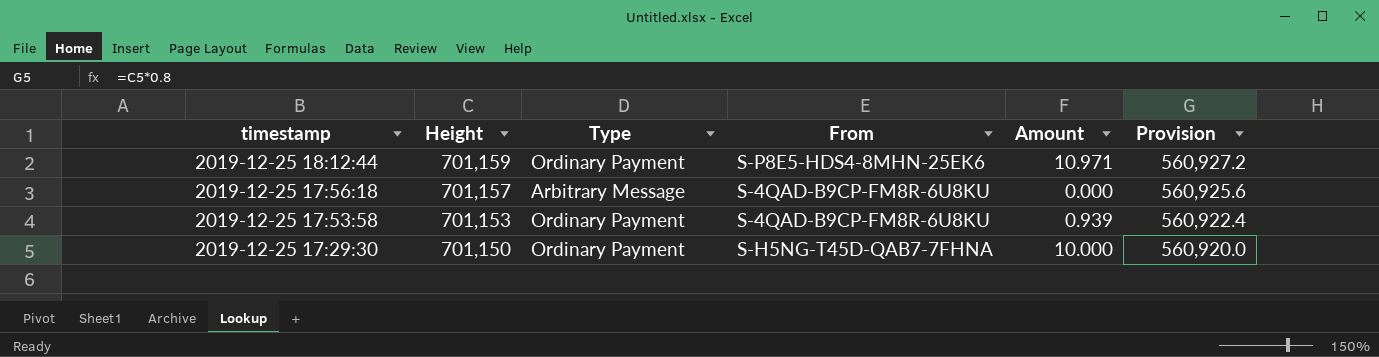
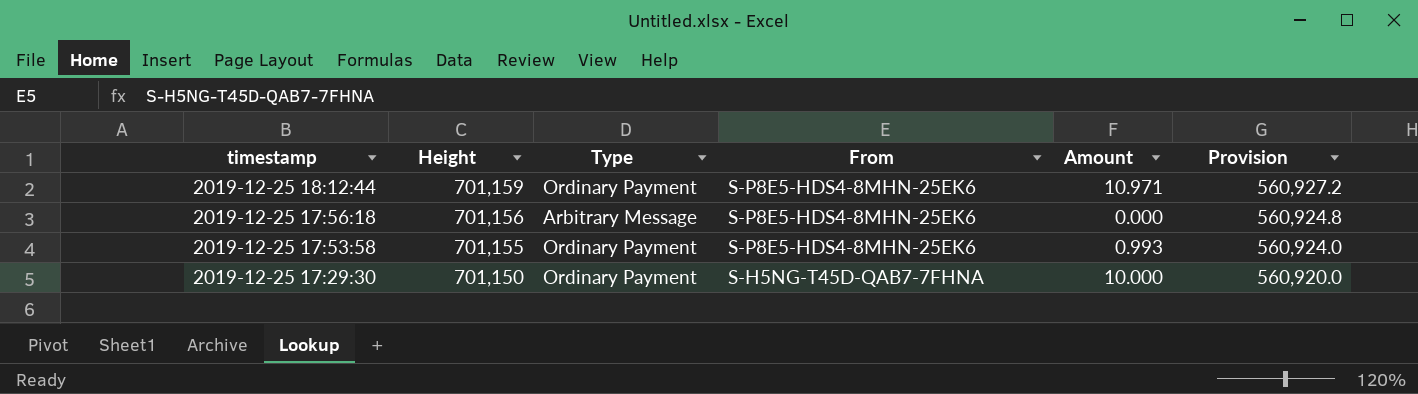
2019-12-25 17:56:18 | Height: 701,157 -> 701,156
2019-12-25 17:56:18 | From: S-4QAD-B9CP-FM8R-6U8KU -> S-P8E5-HDS4-8MHN-25EK6
2019-12-25 17:56:18 | Provision: 560,925.6 -> 560,924.8
2019-12-25 17:53:58 | Height: 701,153 -> 701,155
2019-12-25 17:53:58 | From: S-4QAD-B9CP-FM8R-6U8KU -> S-P8E5-HDS4-8MHN-25EK6
2019-12-25 17:53:58 | Amount: 0.939 -> 0.993
2019-12-25 17:53:58 | Provision: 560,922.4 -> 560,924.0

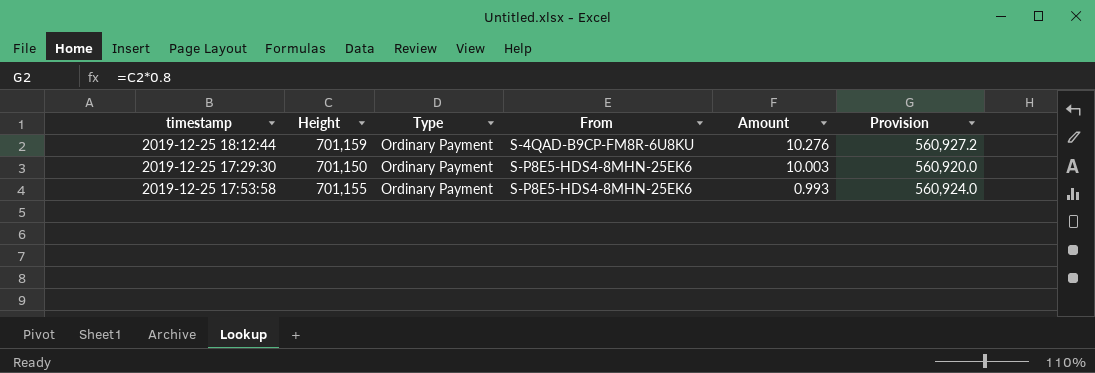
row order: timestamp descending -> From ascending
row 2019-12-25 17:56:18: 701,156 | Arbitrary Message | S-P8E5-HDS4-8MHN-25EK6 | 0.000 | 560,924.8 -> none
2019-12-25 18:12:44 | From: S-P8E5-HDS4-8MHN-25EK6 -> S-4QAD-B9CP-FM8R-6U8KU
2019-12-25 18:12:44 | Amount: 10.971 -> 10.276
2019-12-25 17:29:30 | From: S-H5NG-T45D-QAB7-7FHNA -> S-P8E5-HDS4-8MHN-25EK6
2019-12-25 17:29:30 | Amount: 10.000 -> 10.003

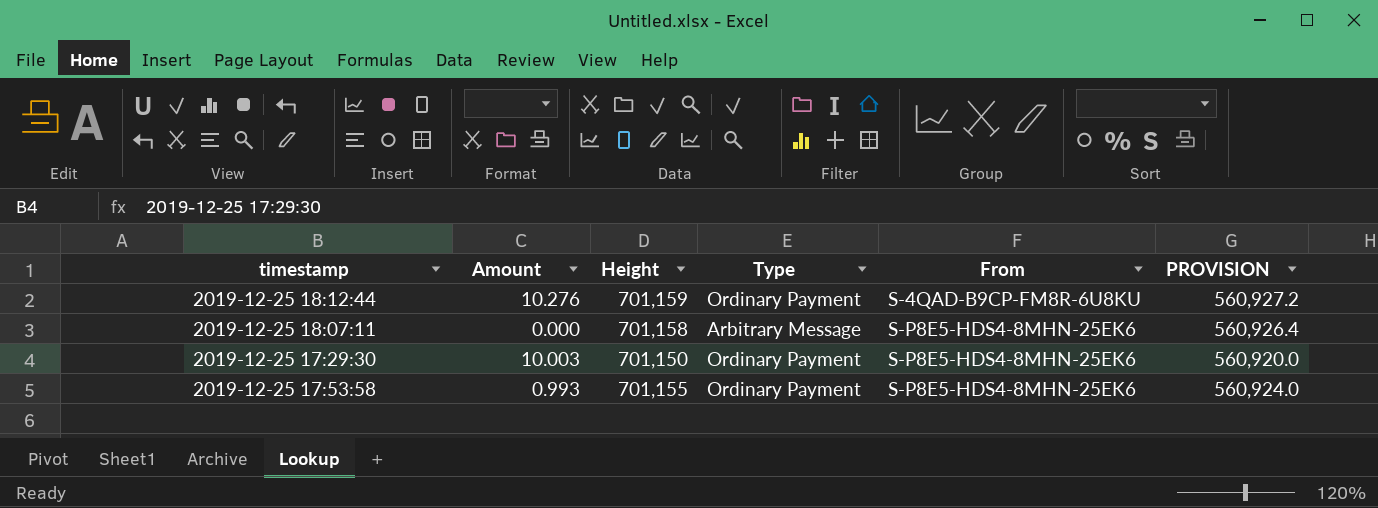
column Amount | position: 5 -> 2
column name: Provision -> PROVISION
row 2019-12-25 18:07:11: none -> 0.000 | 701,158 | Arbitrary Message | S-P8E5-HDS4-8MHN-25EK6 | 560,926.4

